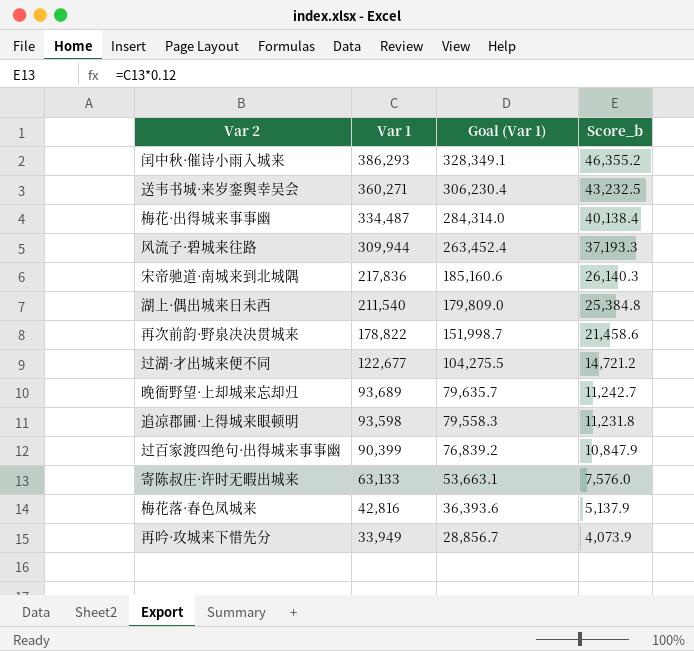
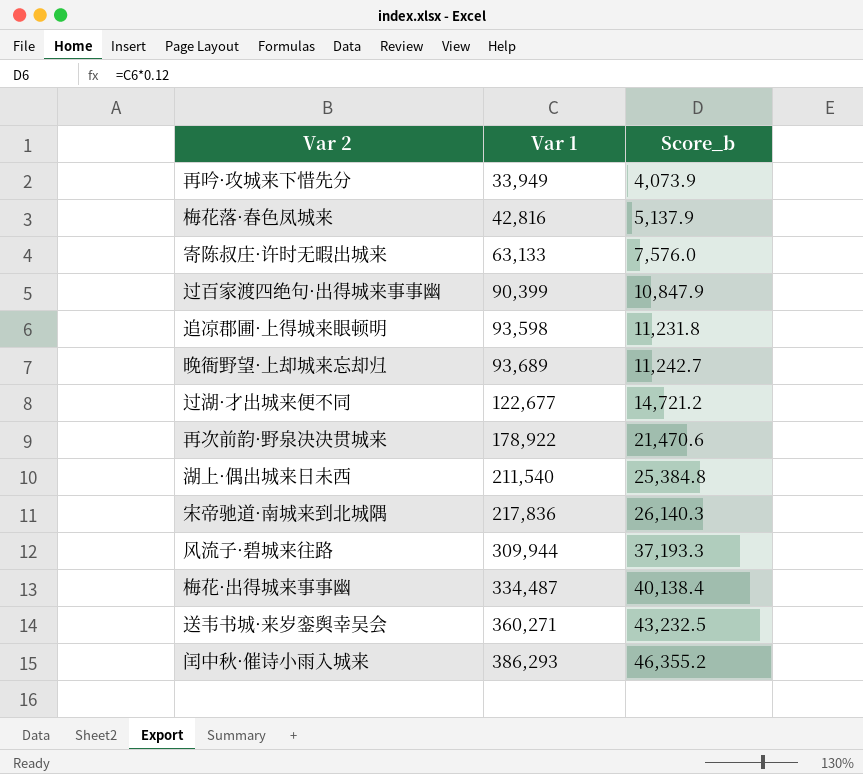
row order: Var 1 descending -> Var 1 ascending
column Goal (Var 1) | formula: [Var 1] * 0.85 -> none
再次前韵·野泉决决贯城来 | Var 1: 178,822 -> 178,922
再次前韵·野泉决决贯城来 | Score_b: 21,458.6 -> 21,470.6

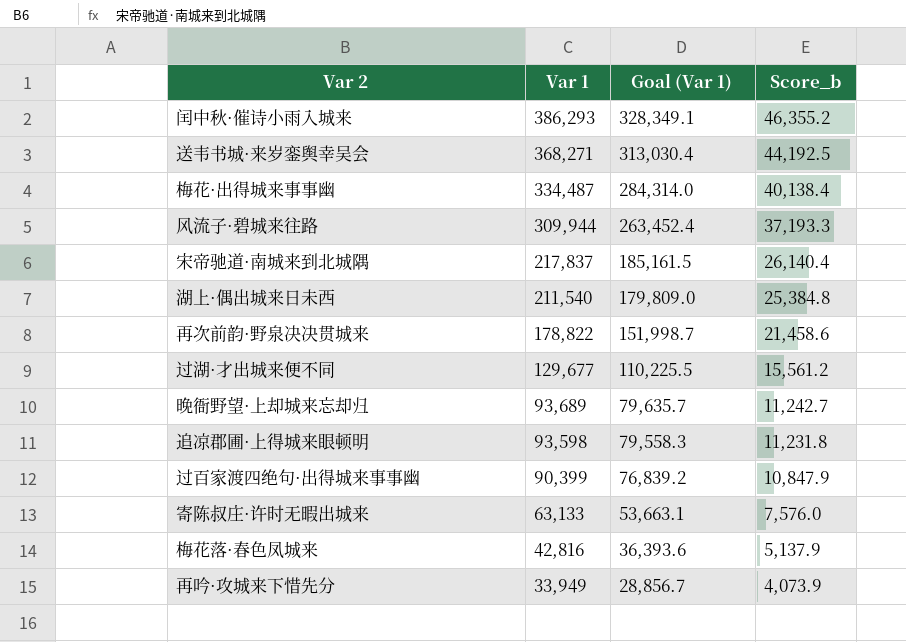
row order: Var 1 ascending -> Var 1 descending
column Goal (Var 1) | formula: none -> [Var 1] * 0.85
送韦书城·来岁銮舆幸吴会 | Var 1: 360,271 -> 368,271
送韦书城·来岁銮舆幸吴会 | Score_b: 43,232.5 -> 44,192.5
宋帝驰道·南城来到北城隅 | Var 1: 217,836 -> 217,837
宋帝驰道·南城来到北城隅 | Score_b: 26,140.3 -> 26,140.4
再次前韵·野泉决决贯城来 | Var 1: 178,922 -> 178,822
再次前韵·野泉决决贯城来 | Score_b: 21,470.6 -> 21,458.6
过湖·才出城来便不同 | Var 1: 122,677 -> 129,677
过湖·才出城来便不同 | Score_b: 14,721.2 -> 15,561.2

